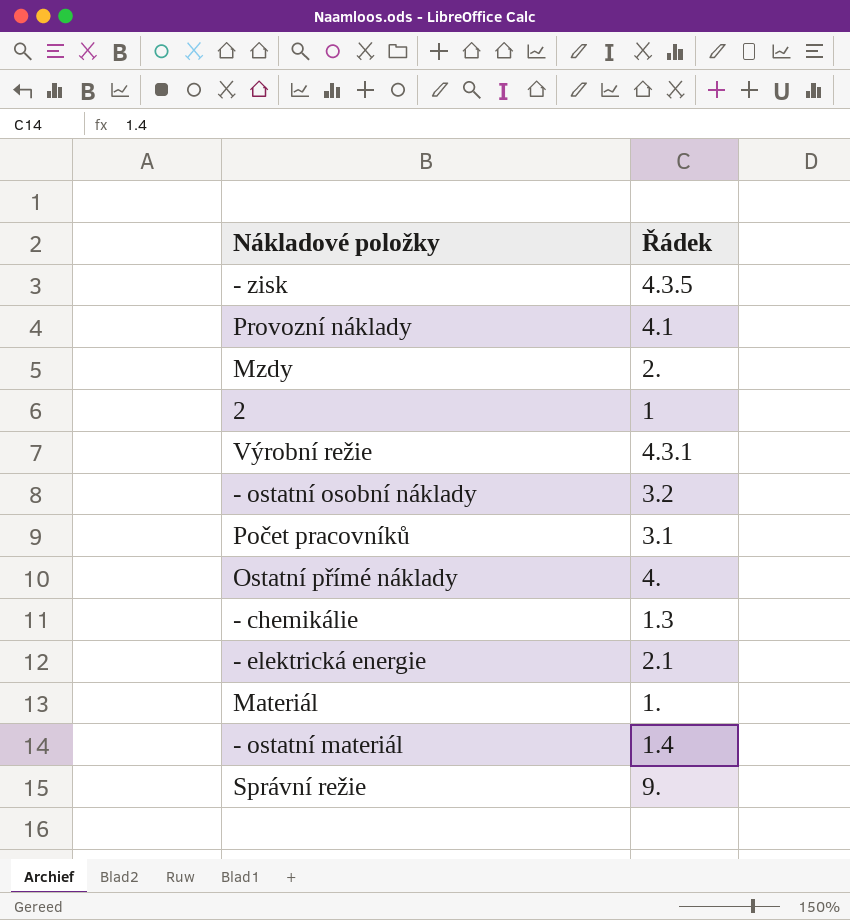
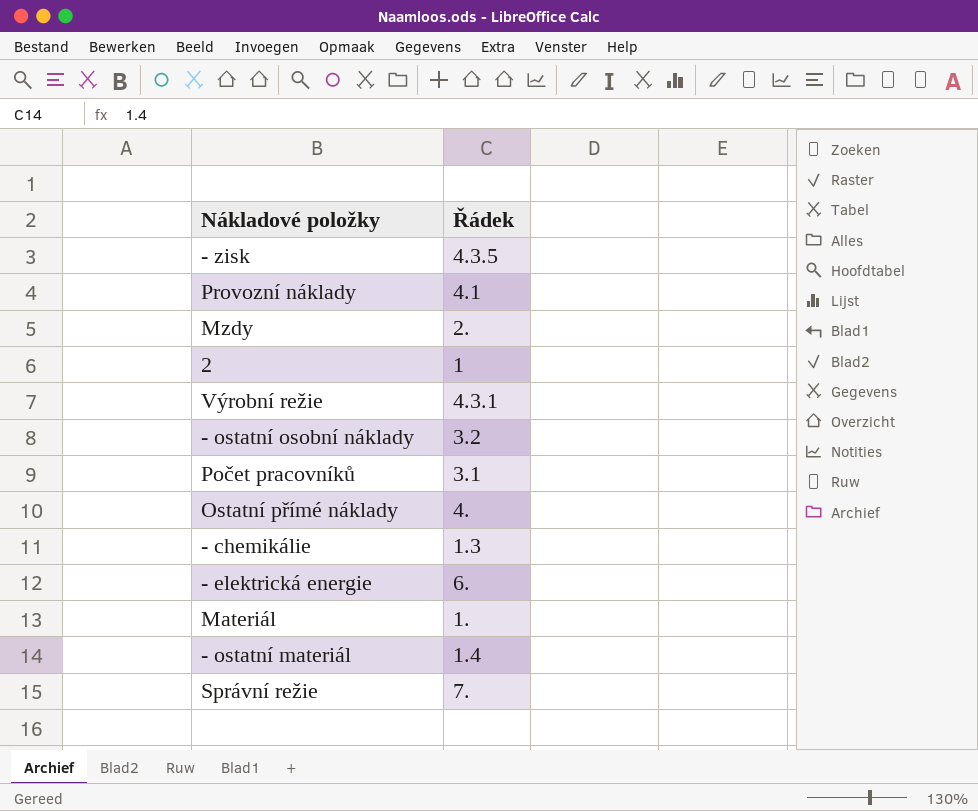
- elektrická energie | Řádek: 2.1 -> 6.
Správní režie | Řádek: 9. -> 7.

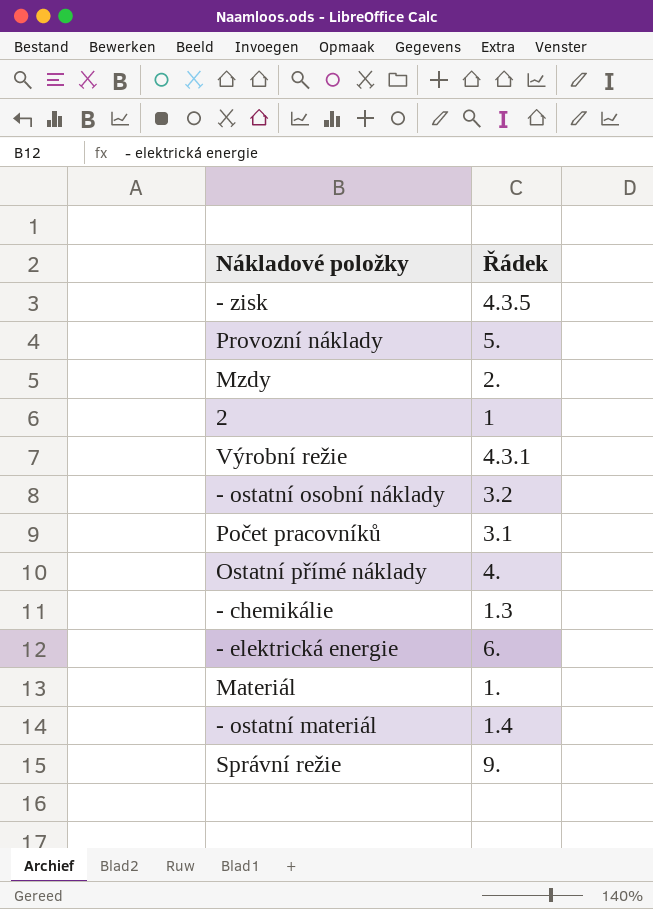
Provozní náklady | Řádek: 4.1 -> 5.
Správní režie | Řádek: 7. -> 9.

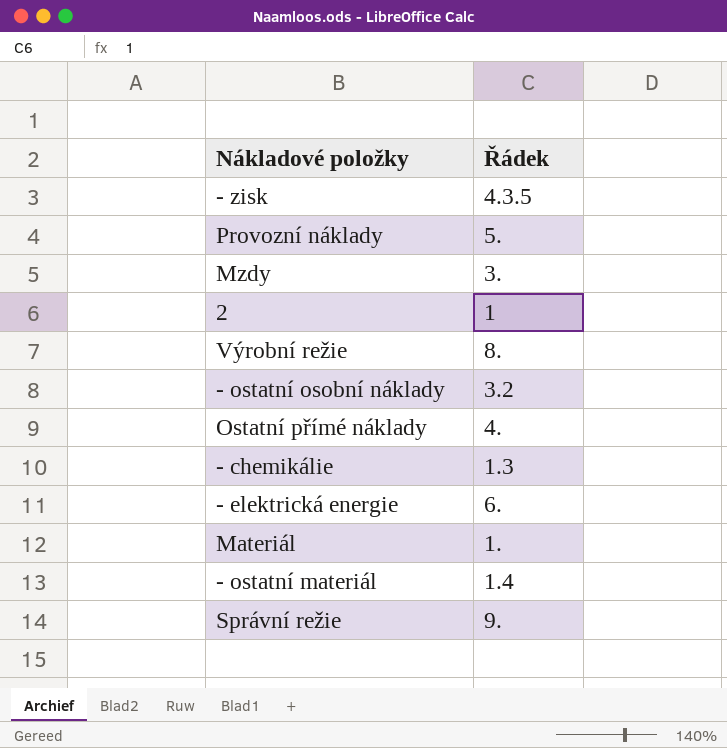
row Počet pracovníků: 3.1 -> none
Mzdy | Řádek: 2. -> 3.
Výrobní režie | Řádek: 4.3.1 -> 8.

